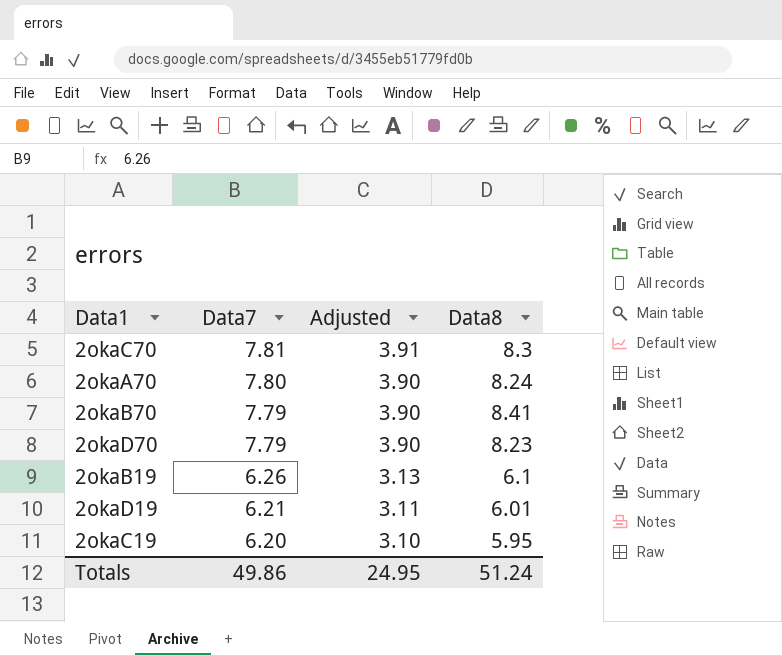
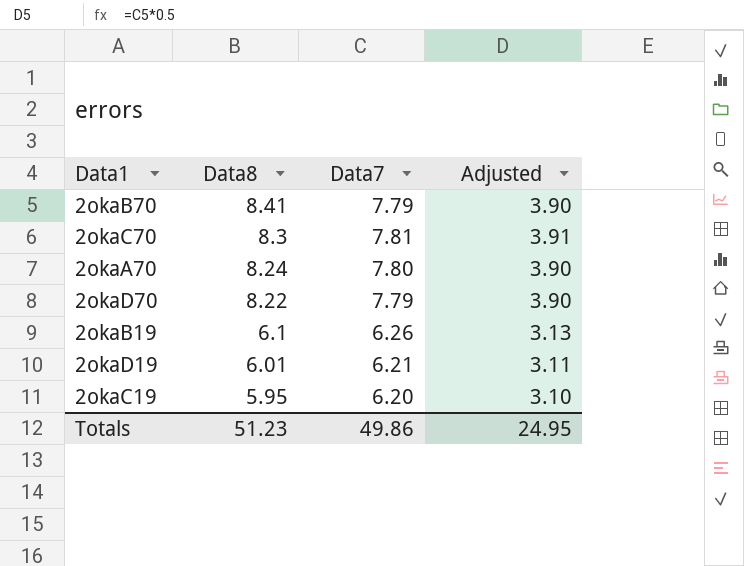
row order: Data7 descending -> Data8 descending
column Data8 | position: 4 -> 2
2okaD70 | Data8: 8.23 -> 8.22
Totals | Data8: 51.24 -> 51.23

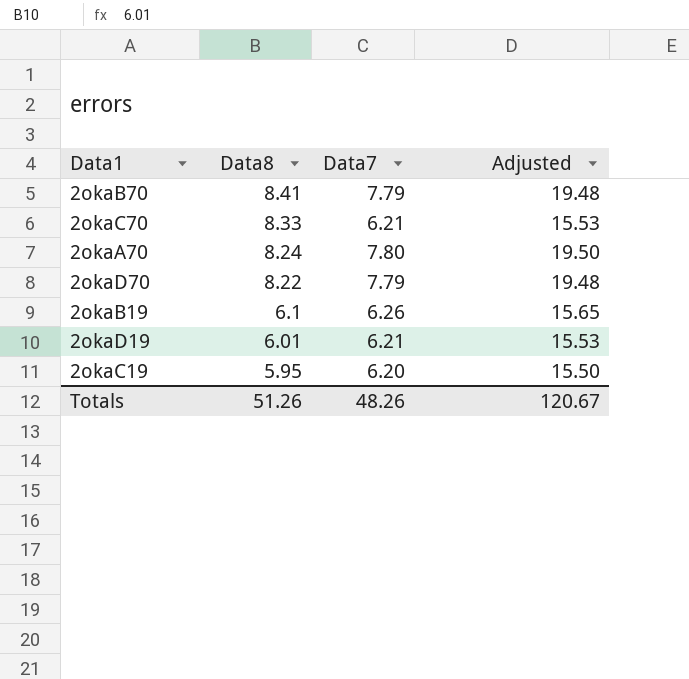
column Adjusted | formula: [Data7] * 0.5 -> [Data7] * 2.5
2okaC70 | Data8: 8.3 -> 8.33
2okaC70 | Data7: 7.81 -> 6.21
Totals | Data8: 51.23 -> 51.26
Totals | Data7: 49.86 -> 48.26
Totals | Adjusted: 24.95 -> 120.67

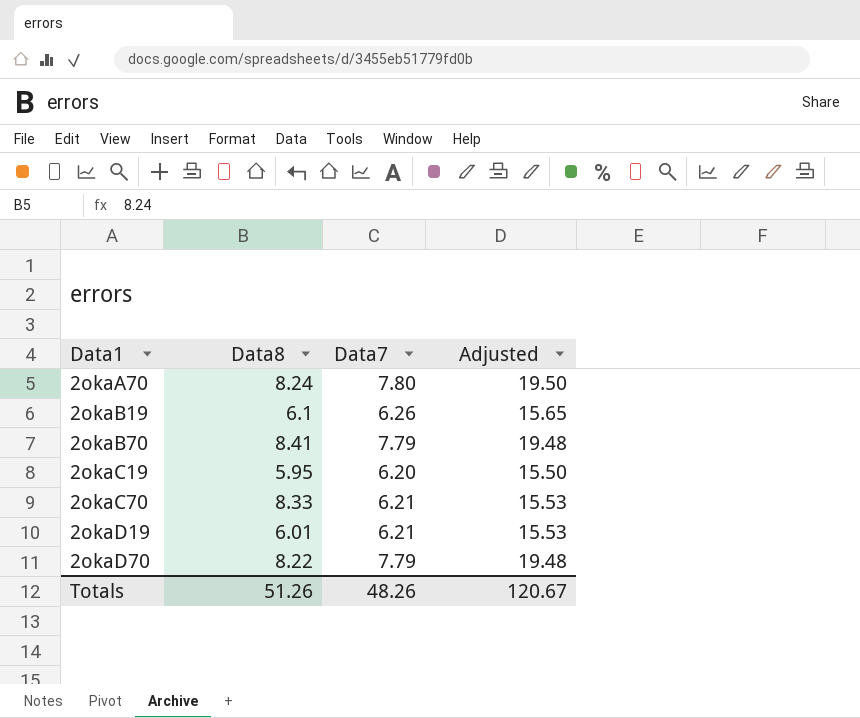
row order: Data8 descending -> Data1 ascending

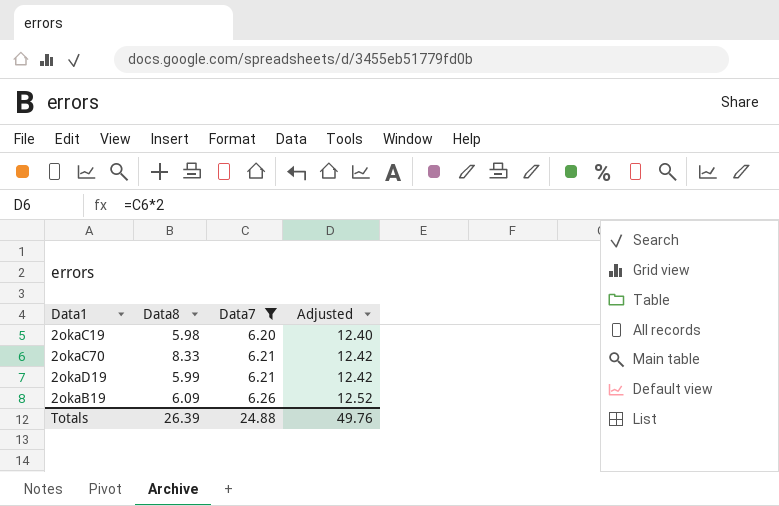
filter: none -> Data7 <= 6.26
row order: Data1 ascending -> Data7 ascending
column Adjusted | formula: [Data7] * 2.5 -> [Data7] * 2
2okaC19 | Data8: 5.95 -> 5.98
2okaD19 | Data8: 6.01 -> 5.99
2okaB19 | Data8: 6.1 -> 6.09
Totals | Data8: 51.26 -> 26.39
Totals | Data7: 48.26 -> 24.88
Totals | Adjusted: 120.67 -> 49.76

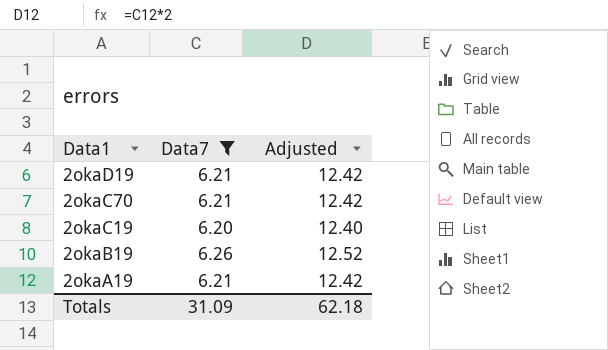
row order: Data7 ascending -> Data1 descending
column Data8 | position: 2 -> none
row 2okaA19: none -> 6.21 | 12.42
Totals | Data7: 24.88 -> 31.09
Totals | Adjusted: 49.76 -> 62.18

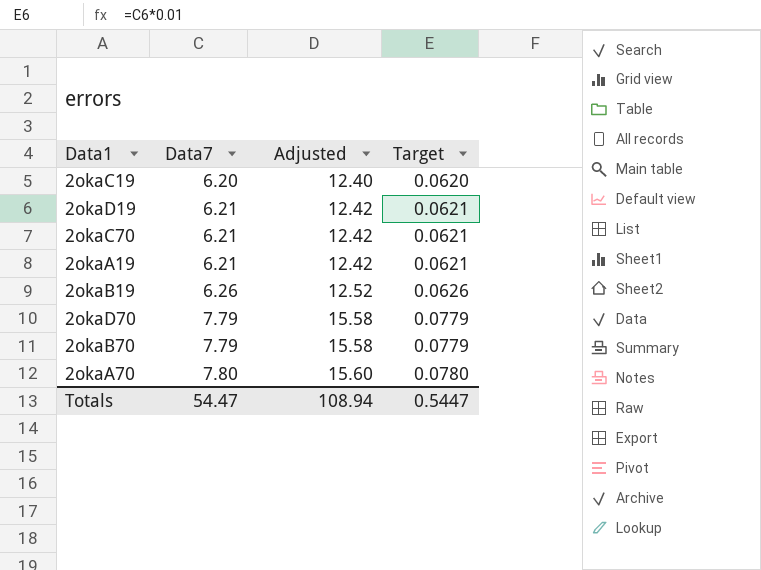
filter: Data7 <= 6.26 -> none
row order: Data1 descending -> Data7 ascending
column Target | formula: none -> [Data7] * 0.01
Totals | Data7: 31.09 -> 54.47
Totals | Adjusted: 62.18 -> 108.94

